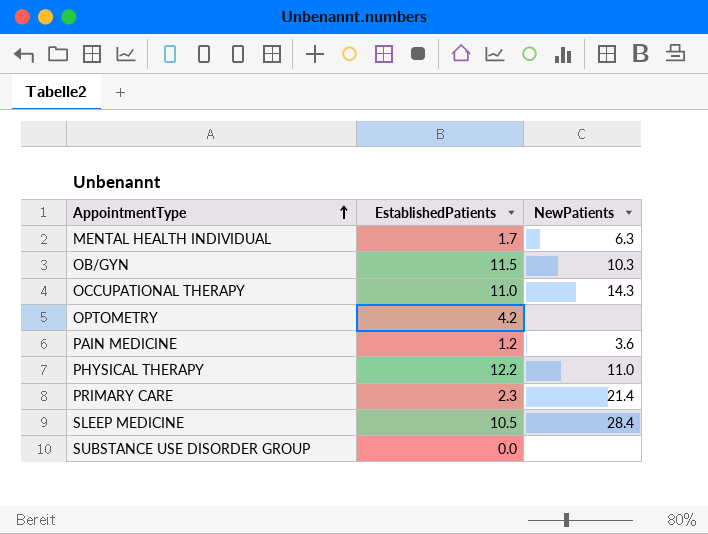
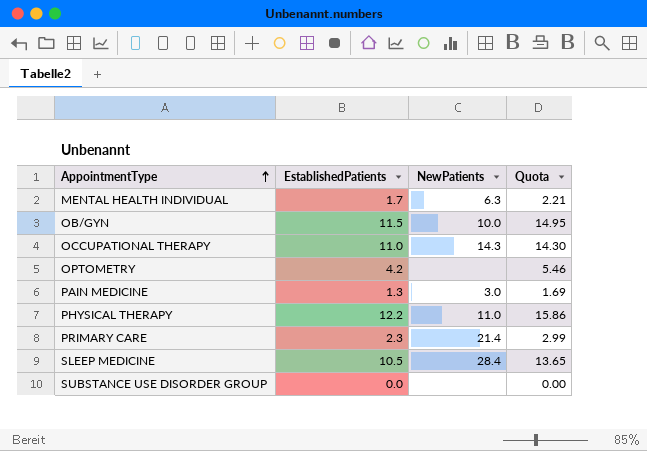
column Quota | formula: none -> [EstablishedPatients] * 1.3
OB/GYN | NewPatients: 10.3 -> 10.0
PAIN MEDICINE | EstablishedPatients: 1.2 -> 1.3
PAIN MEDICINE | NewPatients: 3.6 -> 3.0

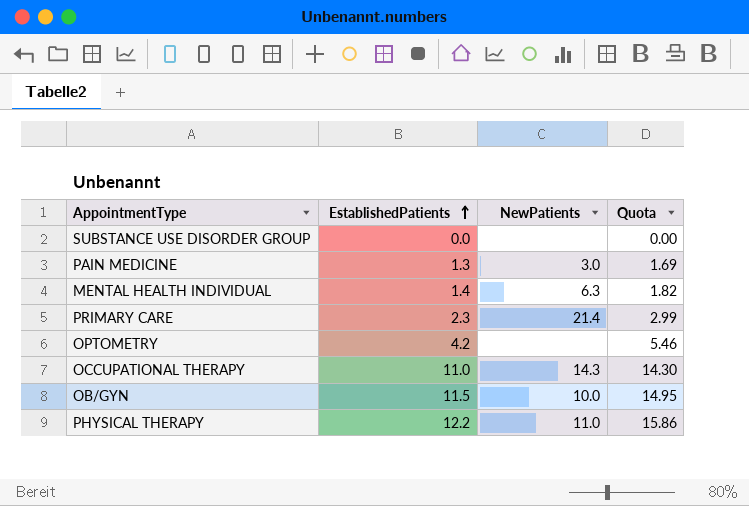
row order: AppointmentType ascending -> EstablishedPatients ascending
row SLEEP MEDICINE: 10.5 | 28.4 | 13.65 -> none
MENTAL HEALTH INDIVIDUAL | EstablishedPatients: 1.7 -> 1.4
MENTAL HEALTH INDIVIDUAL | Quota: 2.21 -> 1.82

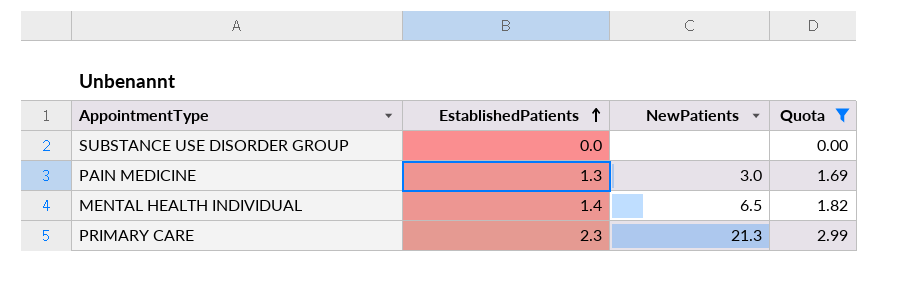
filter: none -> Quota <= 2.99
MENTAL HEALTH INDIVIDUAL | NewPatients: 6.3 -> 6.5
PRIMARY CARE | NewPatients: 21.4 -> 21.3

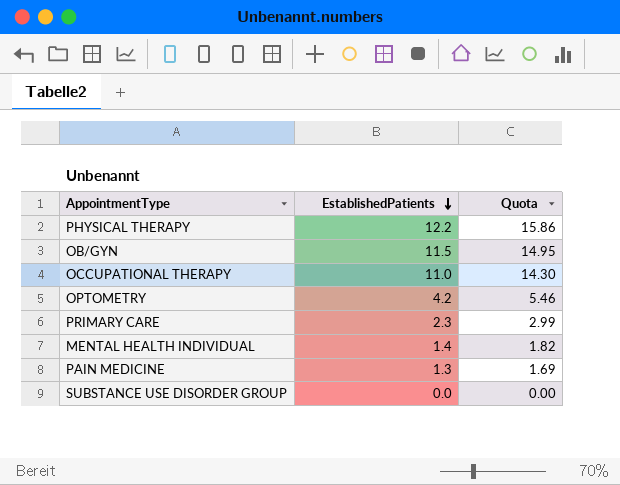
filter: Quota <= 2.99 -> none
row order: EstablishedPatients ascending -> EstablishedPatients descending
column NewPatients | position: 3 -> none

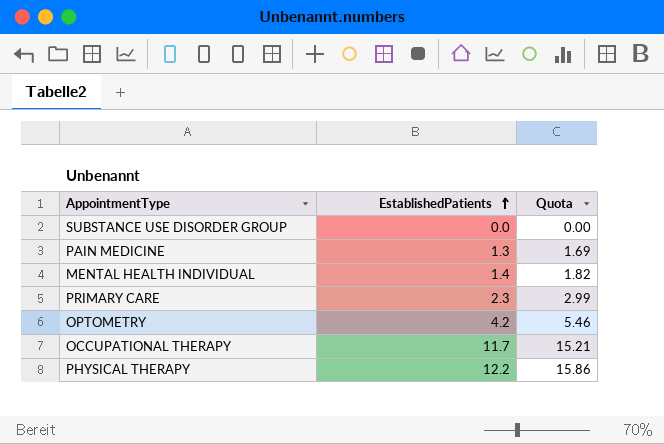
row order: EstablishedPatients descending -> EstablishedPatients ascending
row OB/GYN: 11.5 | 14.95 -> none
OCCUPATIONAL THERAPY | EstablishedPatients: 11.0 -> 11.7
OCCUPATIONAL THERAPY | Quota: 14.30 -> 15.21

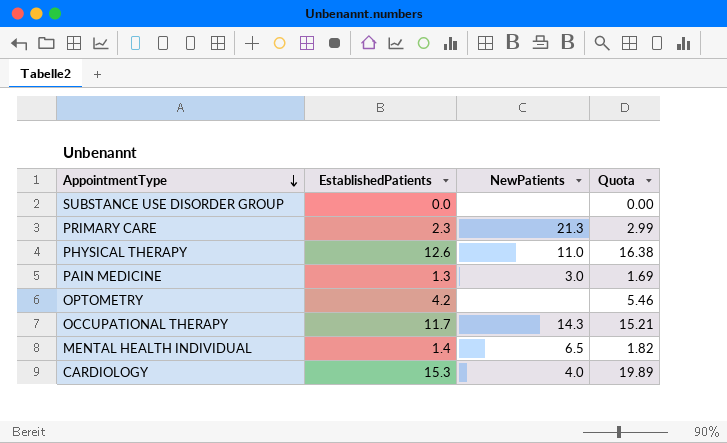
row order: EstablishedPatients ascending -> AppointmentType descending
column NewPatients | position: none -> 3
PHYSICAL THERAPY | EstablishedPatients: 12.2 -> 12.6
PHYSICAL THERAPY | Quota: 15.86 -> 16.38
row CARDIOLOGY: none -> 15.3 | 4.0 | 19.89

